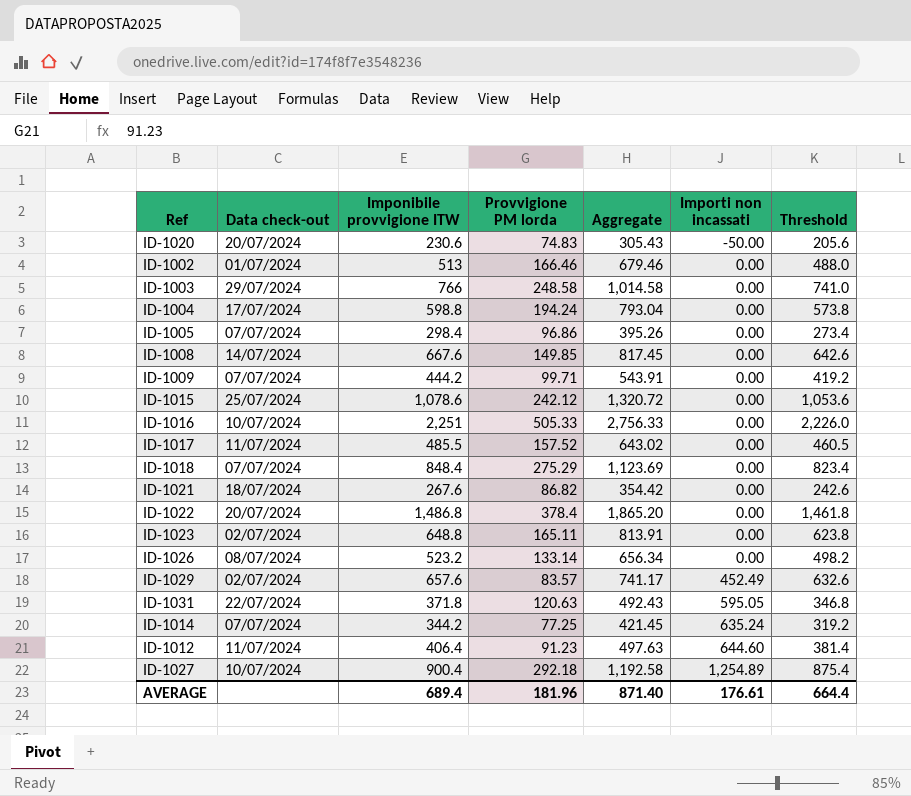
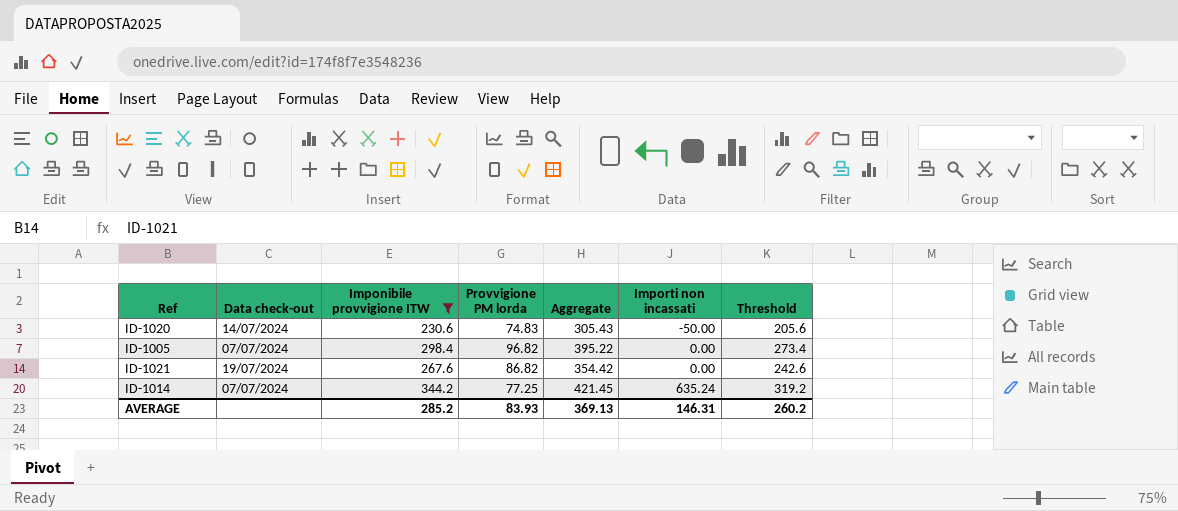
filter: none -> Imponibile provvigione ITW <= 344.2
ID-1020 | Data check-out: 20/07/2024 -> 14/07/2024
ID-1005 | Provvigione PM lorda: 96.86 -> 96.82
ID-1005 | Aggregate: 395.26 -> 395.22
ID-1021 | Data check-out: 18/07/2024 -> 19/07/2024
AVERAGE | Imponibile provvigione ITW: 689.4 -> 285.2
AVERAGE | Provvigione PM lorda: 181.96 -> 83.93
AVERAGE | Aggregate: 871.40 -> 369.13
AVERAGE | Importi non incassati: 176.61 -> 146.31
AVERAGE | Threshold: 664.4 -> 260.2

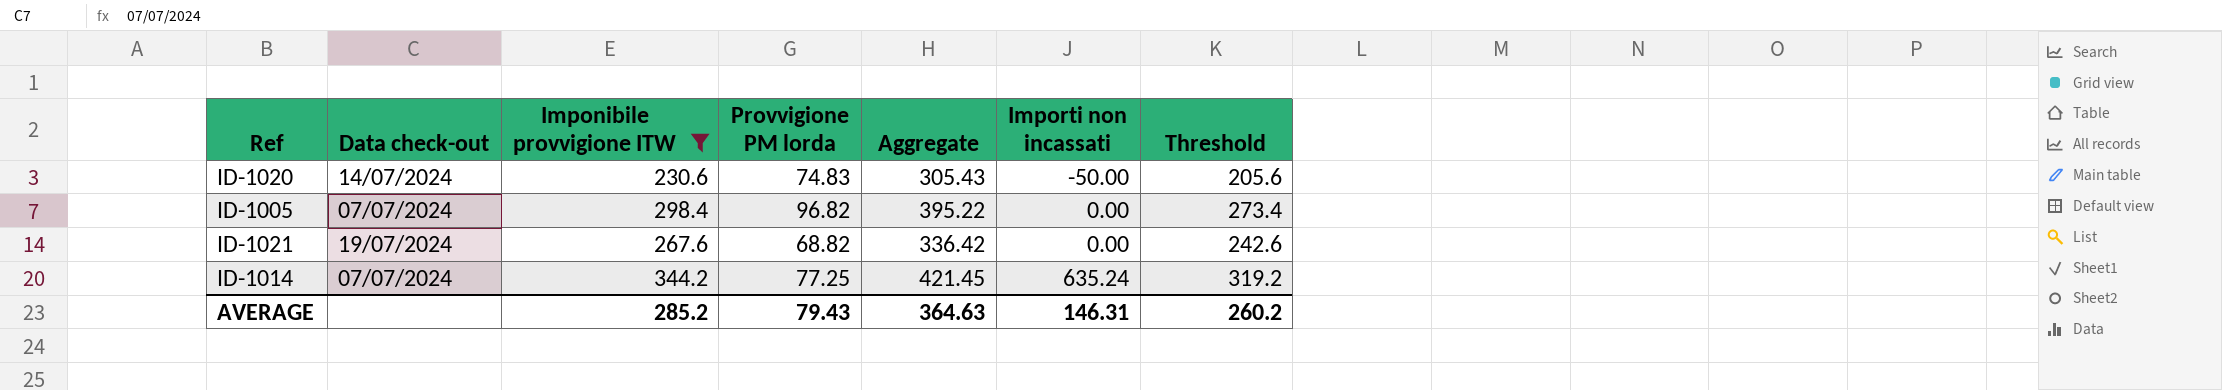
ID-1021 | Provvigione PM lorda: 86.82 -> 68.82
ID-1021 | Aggregate: 354.42 -> 336.42
AVERAGE | Provvigione PM lorda: 83.93 -> 79.43
AVERAGE | Aggregate: 369.13 -> 364.63

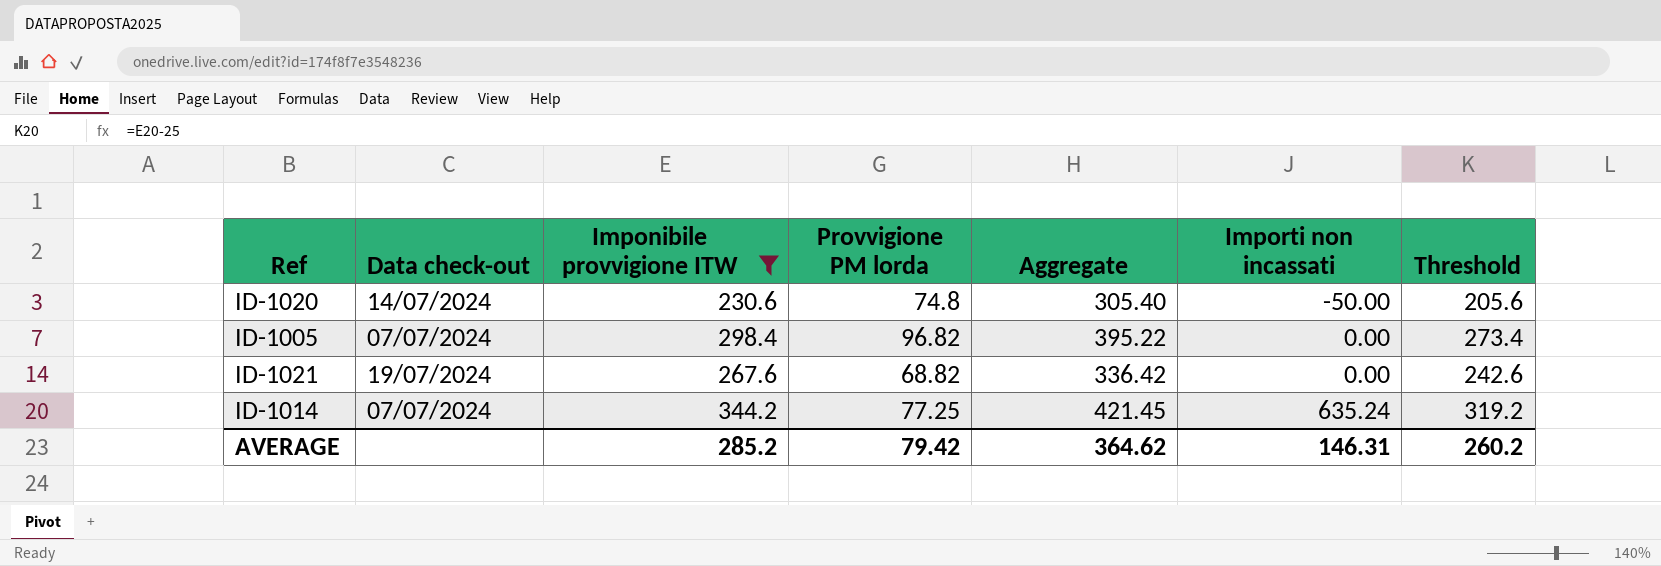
ID-1020 | Provvigione PM lorda: 74.83 -> 74.8
ID-1020 | Aggregate: 305.43 -> 305.40
AVERAGE | Provvigione PM lorda: 79.43 -> 79.42
AVERAGE | Aggregate: 364.63 -> 364.62

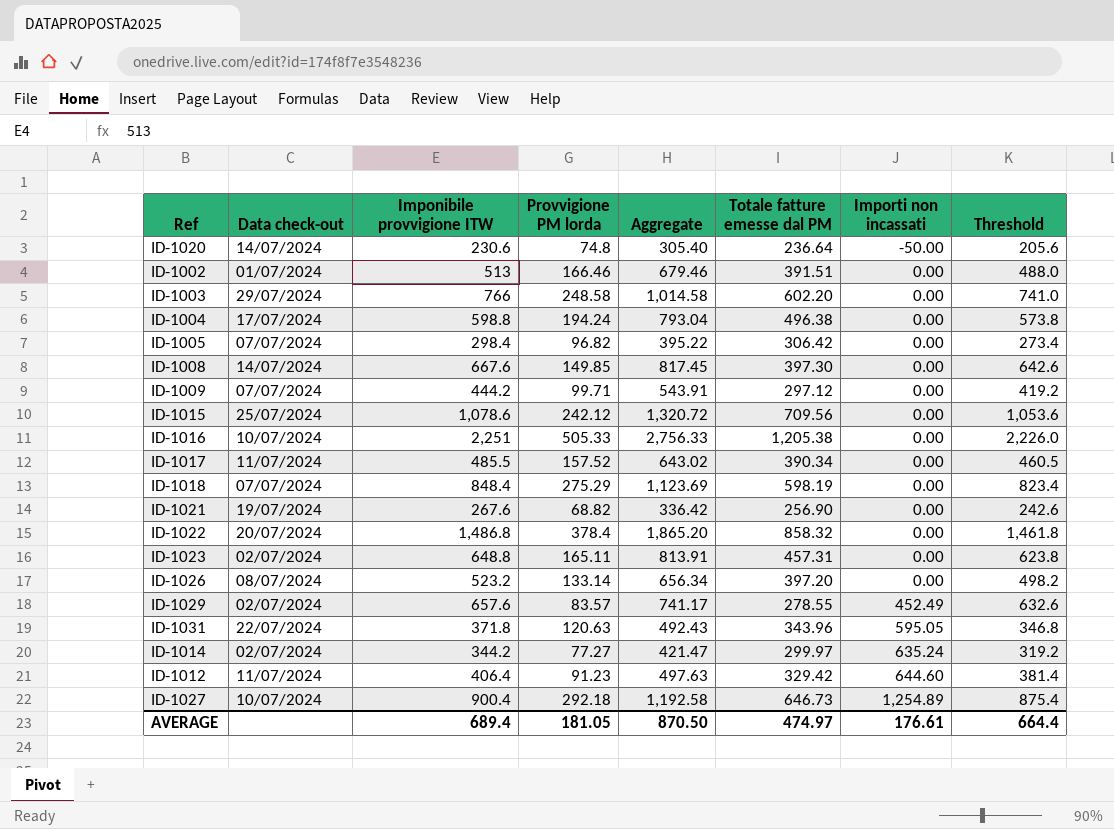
filter: Imponibile provvigione ITW <= 344.2 -> none
column Totale fatture emesse dal PM | position: none -> 6
ID-1014 | Data check-out: 07/07/2024 -> 02/07/2024
ID-1014 | Provvigione PM lorda: 77.25 -> 77.27
ID-1014 | Aggregate: 421.45 -> 421.47
AVERAGE | Imponibile provvigione ITW: 285.2 -> 689.4
AVERAGE | Provvigione PM lorda: 79.42 -> 181.05
AVERAGE | Aggregate: 364.62 -> 870.50
AVERAGE | Importi non incassati: 146.31 -> 176.61
AVERAGE | Threshold: 260.2 -> 664.4

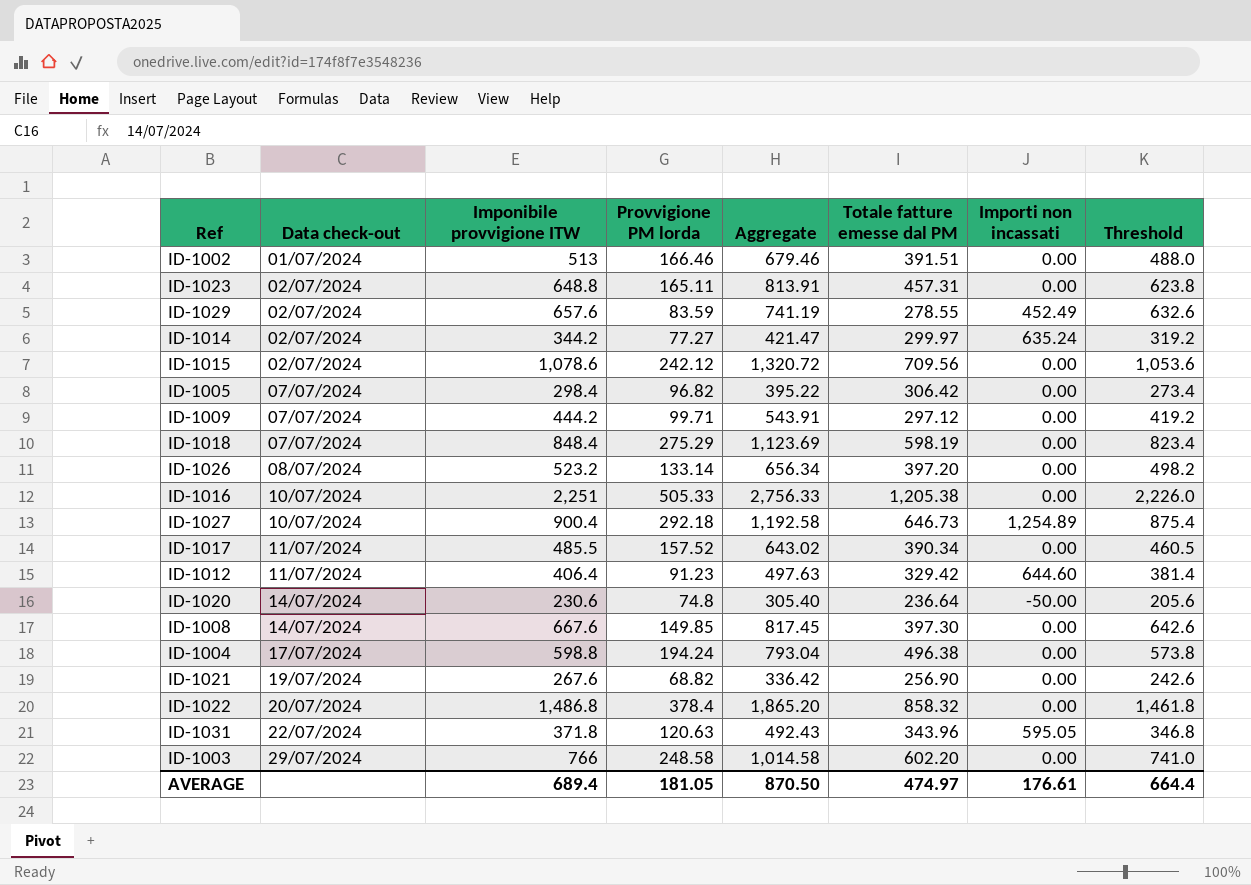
row order: Importi non incassati ascending -> Data check-out ascending
ID-1029 | Provvigione PM lorda: 83.57 -> 83.59
ID-1029 | Aggregate: 741.17 -> 741.19
ID-1015 | Data check-out: 25/07/2024 -> 02/07/2024

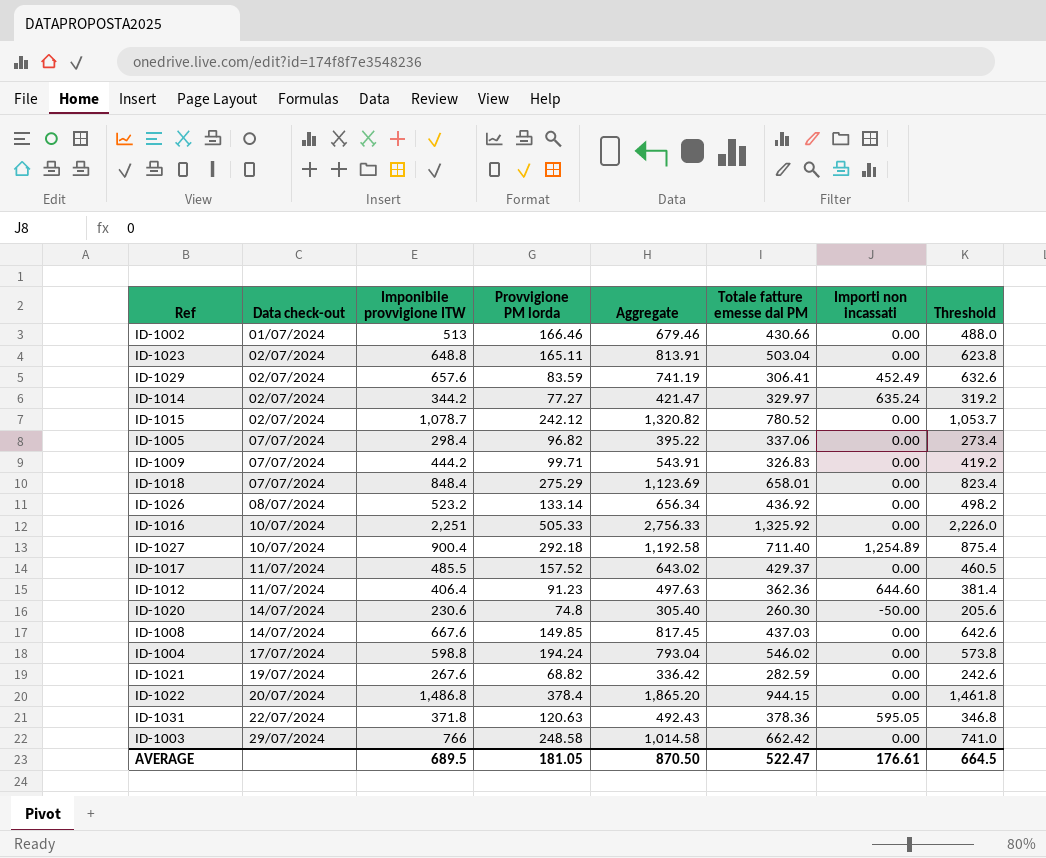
ID-1002 | Totale fatture emesse dal PM: 391.51 -> 430.66
ID-1023 | Totale fatture emesse dal PM: 457.31 -> 503.04
ID-1029 | Totale fatture emesse dal PM: 278.55 -> 306.41
ID-1014 | Totale fatture emesse dal PM: 299.97 -> 329.97
ID-1015 | Imponibile provvigione ITW: 1,078.6 -> 1,078.7
ID-1015 | Aggregate: 1,320.72 -> 1,320.82
ID-1015 | Totale fatture emesse dal PM: 709.56 -> 780.52
ID-1015 | Threshold: 1,053.6 -> 1,053.7
ID-1005 | Totale fatture emesse dal PM: 306.42 -> 337.06
ID-1009 | Totale fatture emesse dal PM: 297.12 -> 326.83
ID-1018 | Totale fatture emesse dal PM: 598.19 -> 658.01
ID-1026 | Totale fatture emesse dal PM: 397.20 -> 436.92
ID-1016 | Totale fatture emesse dal PM: 1,205.38 -> 1,325.92
ID-1027 | Totale fatture emesse dal PM: 646.73 -> 711.40
ID-1017 | Totale fatture emesse dal PM: 390.34 -> 429.37
ID-1012 | Totale fatture emesse dal PM: 329.42 -> 362.36
ID-1020 | Totale fatture emesse dal PM: 236.64 -> 260.30
ID-1008 | Totale fatture emesse dal PM: 397.30 -> 437.03
ID-1004 | Totale fatture emesse dal PM: 496.38 -> 546.02
ID-1021 | Totale fatture emesse dal PM: 256.90 -> 282.59
ID-1022 | Totale fatture emesse dal PM: 858.32 -> 944.15
ID-1031 | Totale fatture emesse dal PM: 343.96 -> 378.36
ID-1003 | Totale fatture emesse dal PM: 602.20 -> 662.42
AVERAGE | Imponibile provvigione ITW: 689.4 -> 689.5
AVERAGE | Totale fatture emesse dal PM: 474.97 -> 522.47
AVERAGE | Threshold: 664.4 -> 664.5

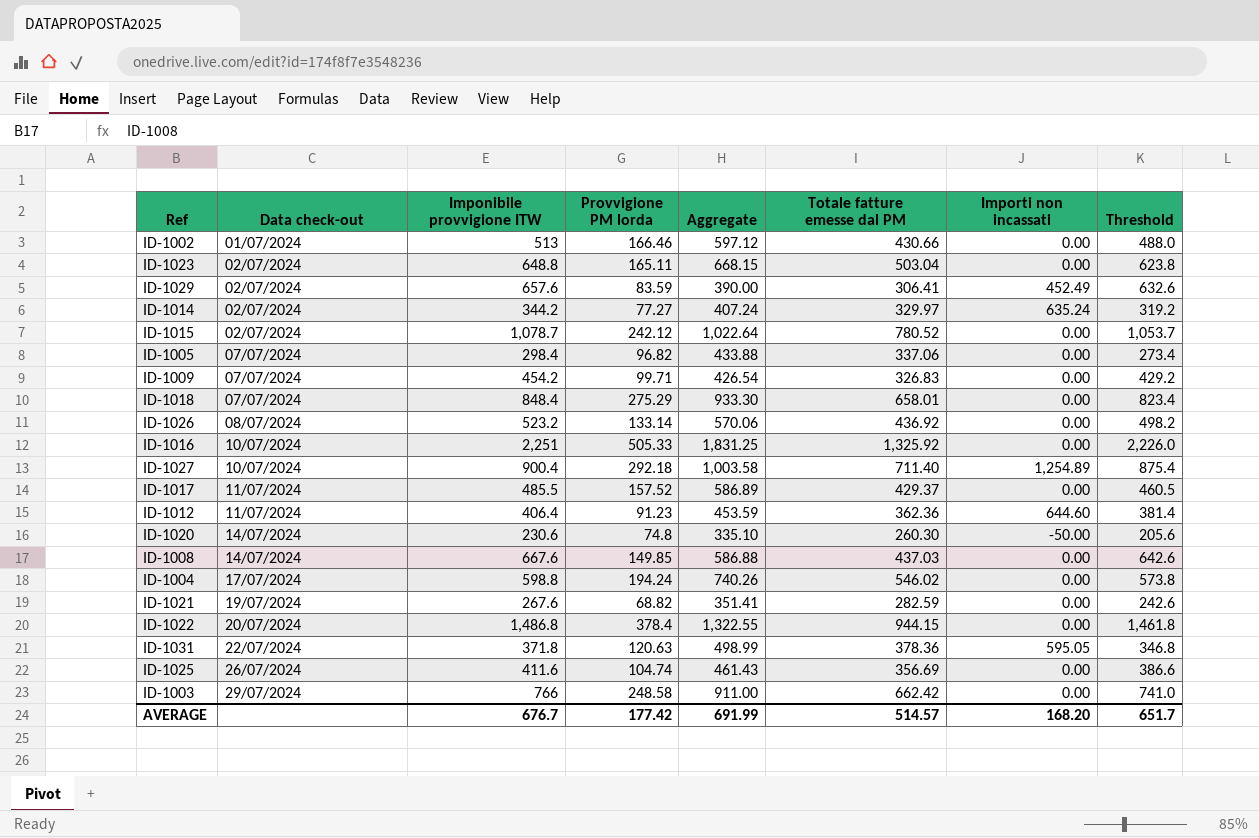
column Aggregate | formula: [Imponibile provvigione ITW] + [Provvigione PM lorda] -> [Provvigione PM lorda] + [Totale fatture emesse dal PM]
ID-1009 | Imponibile provvigione ITW: 444.2 -> 454.2
ID-1009 | Threshold: 419.2 -> 429.2
row ID-1025: none -> 26/07/2024 | 411.6 | 104.74 | 461.43 | 356.69 | 0.00 | 386.6
AVERAGE | Imponibile provvigione ITW: 689.5 -> 676.7
AVERAGE | Provvigione PM lorda: 181.05 -> 177.42
AVERAGE | Aggregate: 870.50 -> 691.99
AVERAGE | Totale fatture emesse dal PM: 522.47 -> 514.57
AVERAGE | Importi non incassati: 176.61 -> 168.20
AVERAGE | Threshold: 664.5 -> 651.7

